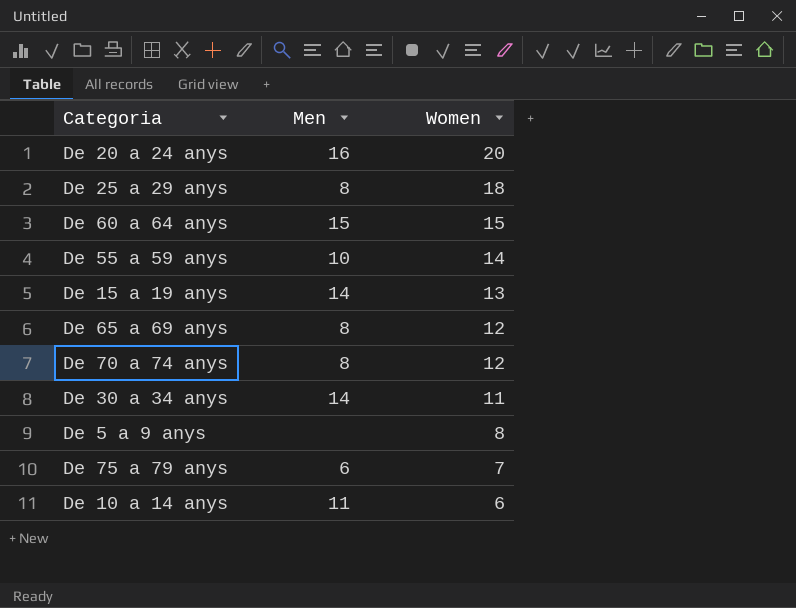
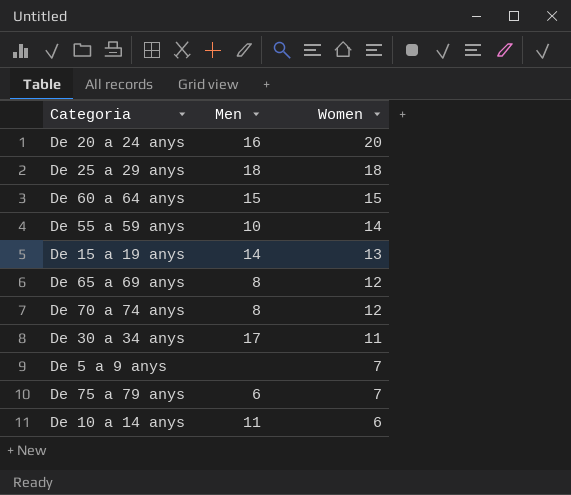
De 25 a 29 anys | Men: 8 -> 18
De 30 a 34 anys | Men: 14 -> 17
De 5 a 9 anys | Women: 8 -> 7

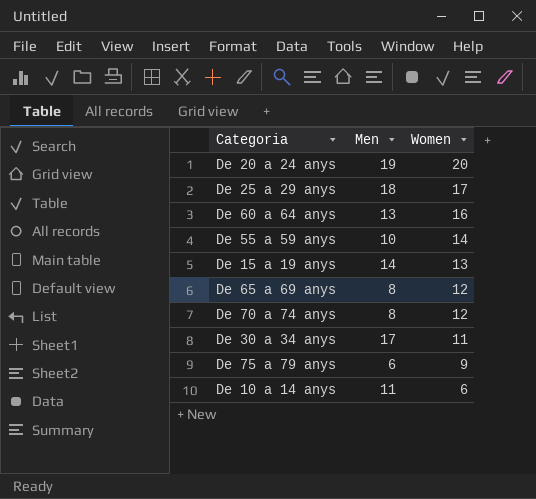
row De 5 a 9 anys: none | 7 -> none
De 20 a 24 anys | Men: 16 -> 19
De 25 a 29 anys | Women: 18 -> 17
De 60 a 64 anys | Men: 15 -> 13
De 60 a 64 anys | Women: 15 -> 16
De 75 a 79 anys | Women: 7 -> 9

